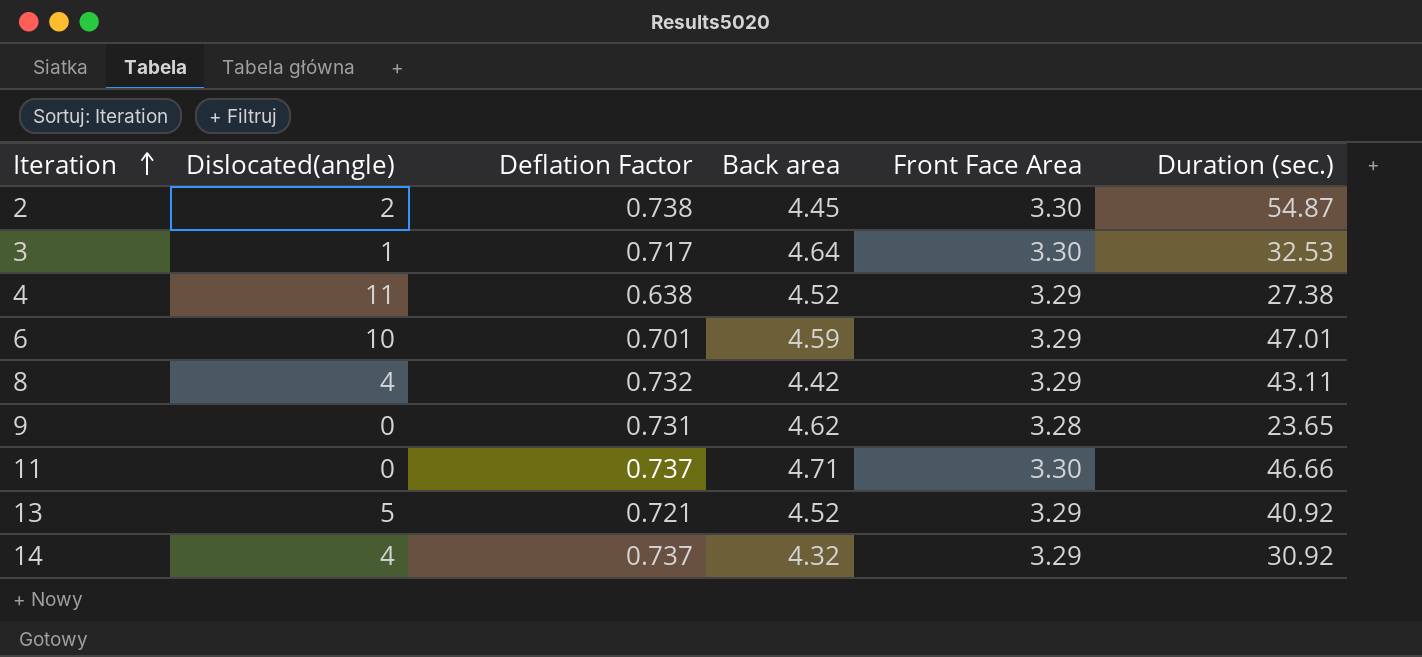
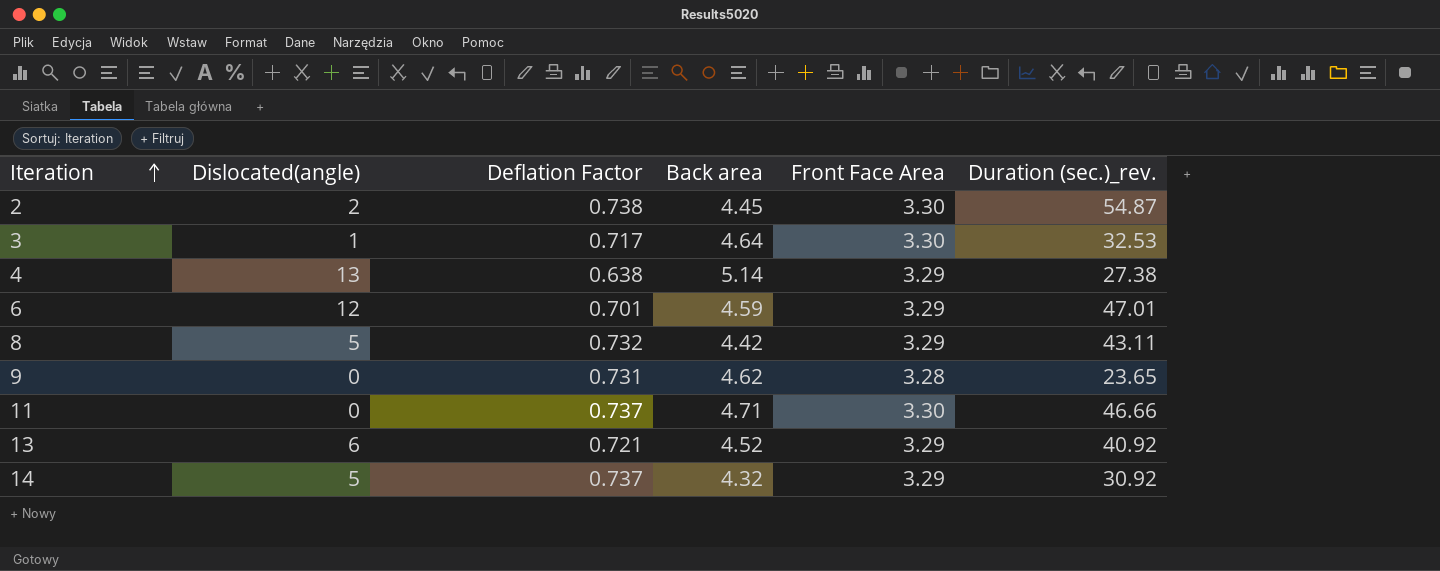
column name: Duration (sec.) -> Duration (sec.)_rev.
4 | Dislocated(angle): 11 -> 13
4 | Back area: 4.52 -> 5.14
6 | Dislocated(angle): 10 -> 12
8 | Dislocated(angle): 4 -> 5
13 | Dislocated(angle): 5 -> 6
14 | Dislocated(angle): 4 -> 5

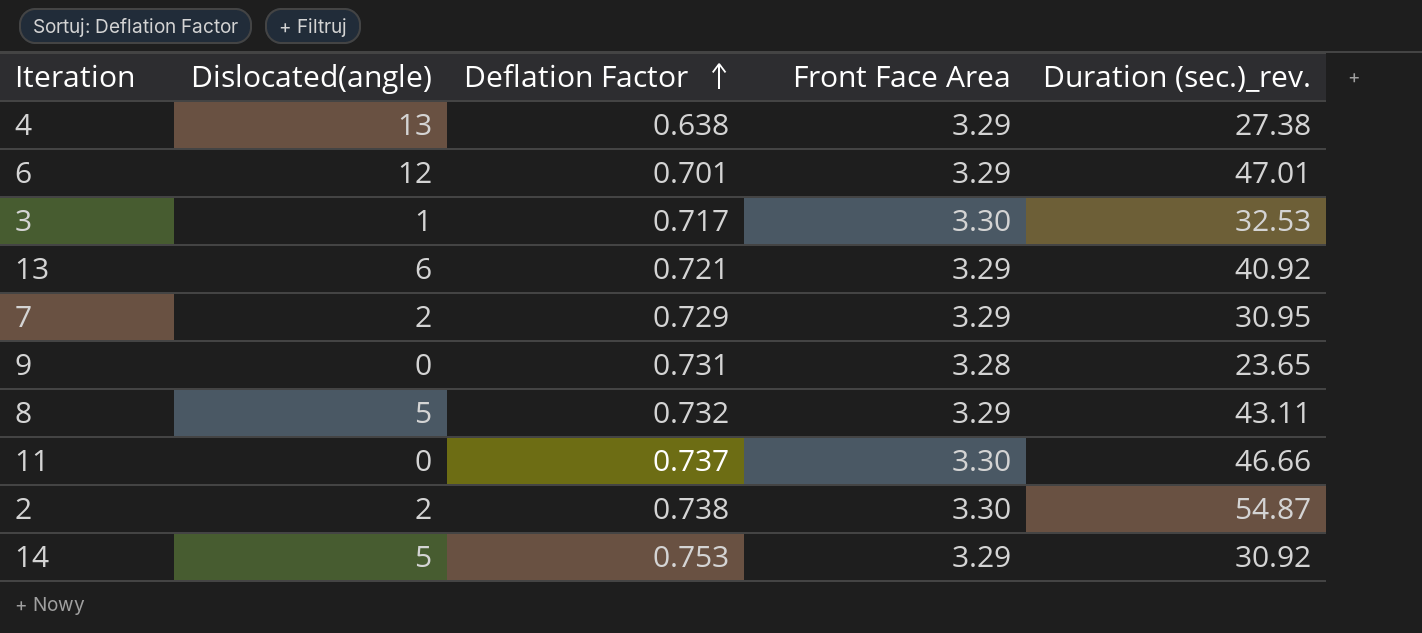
row order: Iteration ascending -> Deflation Factor ascending
column Back area | position: 4 -> none
row 7: none -> 2 | 0.729 | 3.29 | 30.95
14 | Deflation Factor: 0.737 -> 0.753

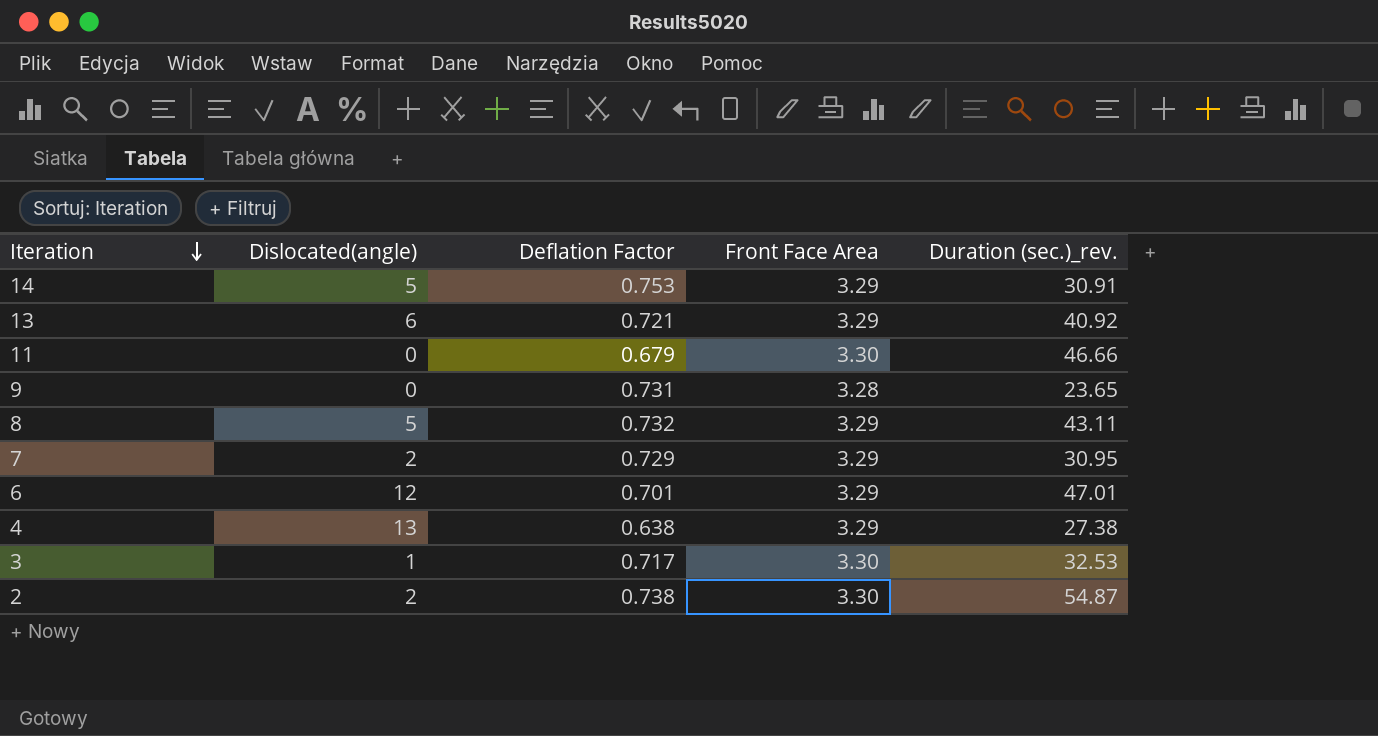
row order: Deflation Factor ascending -> Iteration descending
14 | Duration (sec.)_rev.: 30.92 -> 30.91
11 | Deflation Factor: 0.737 -> 0.679

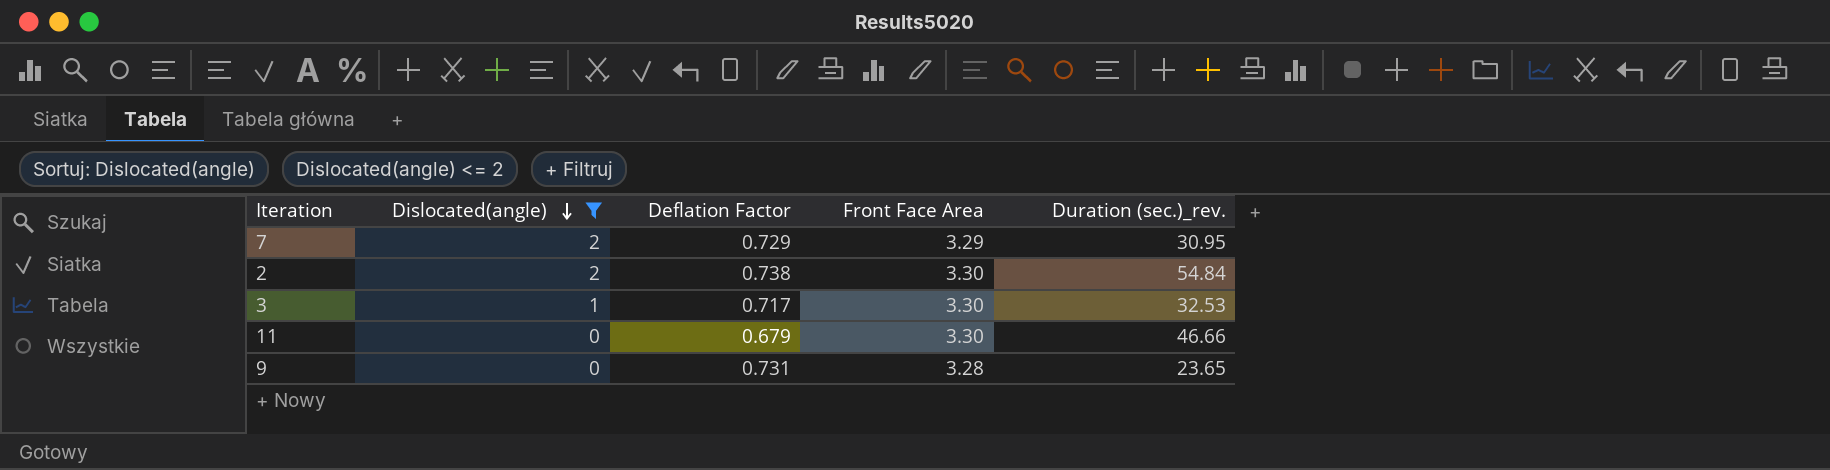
filter: none -> Dislocated(angle) <= 2
row order: Iteration descending -> Dislocated(angle) descending
2 | Duration (sec.)_rev.: 54.87 -> 54.84

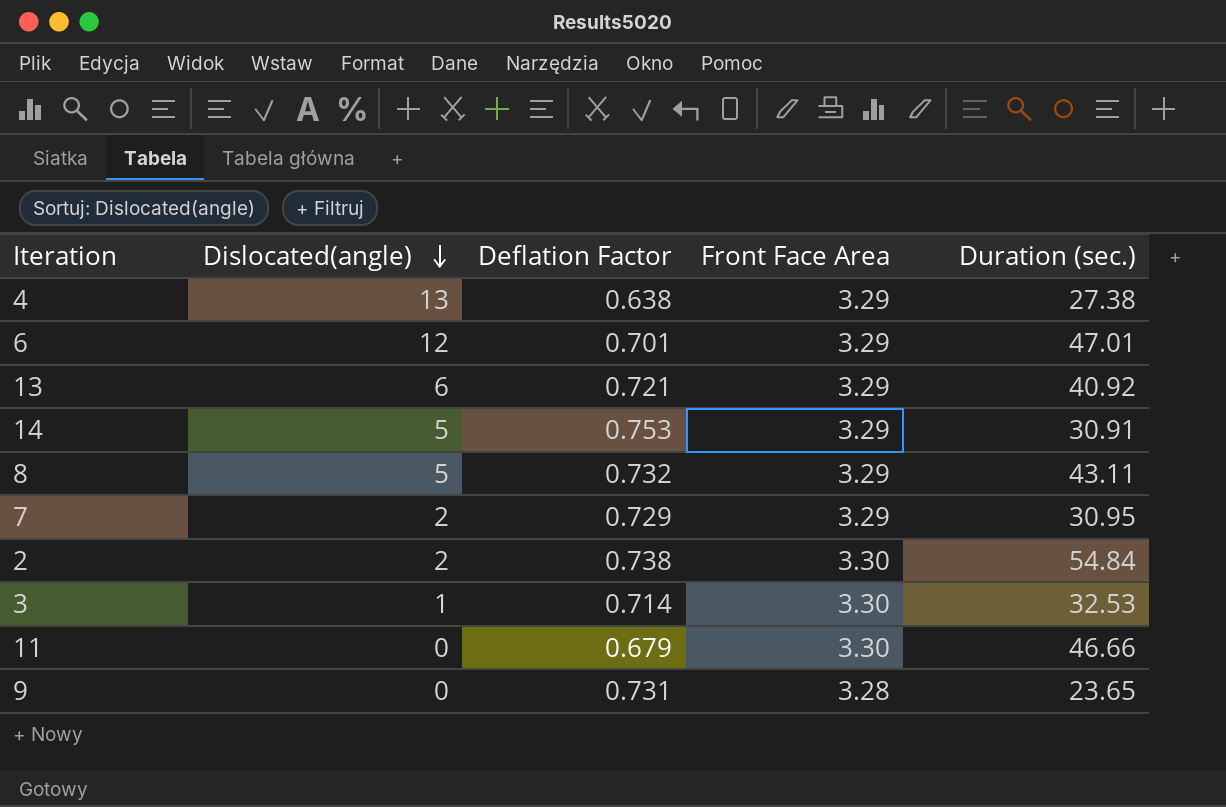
filter: Dislocated(angle) <= 2 -> none
column name: Duration (sec.)_rev. -> Duration (sec.)
3 | Deflation Factor: 0.717 -> 0.714

